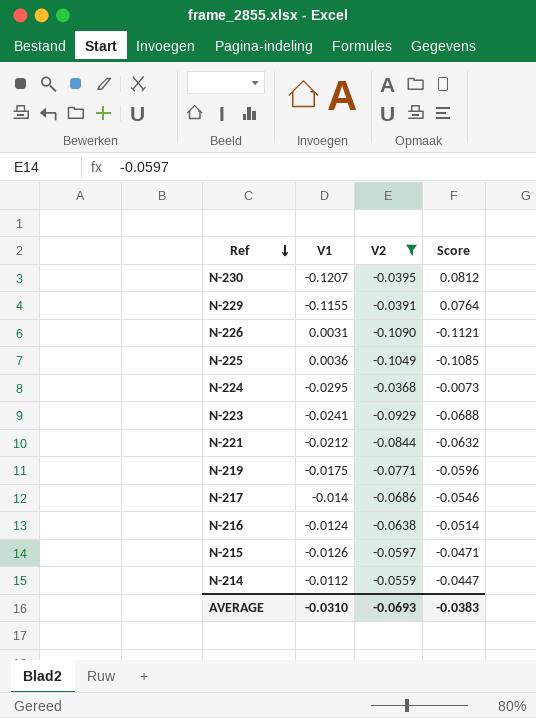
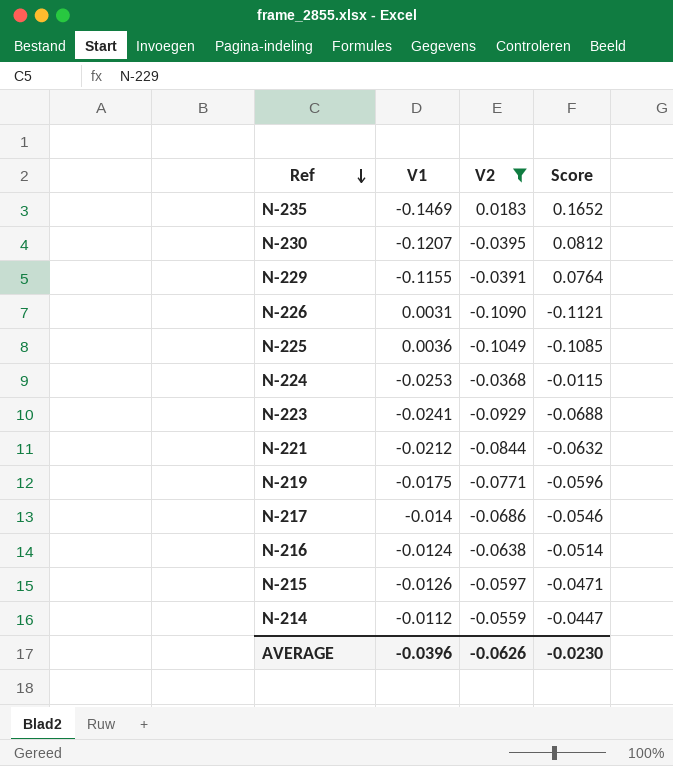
row N-235: none -> -0.1469 | 0.0183 | 0.1652
N-224 | V1: -0.0295 -> -0.0253
N-224 | Score: -0.0073 -> -0.0115
AVERAGE | V1: -0.0310 -> -0.0396
AVERAGE | V2: -0.0693 -> -0.0626
AVERAGE | Score: -0.0383 -> -0.0230

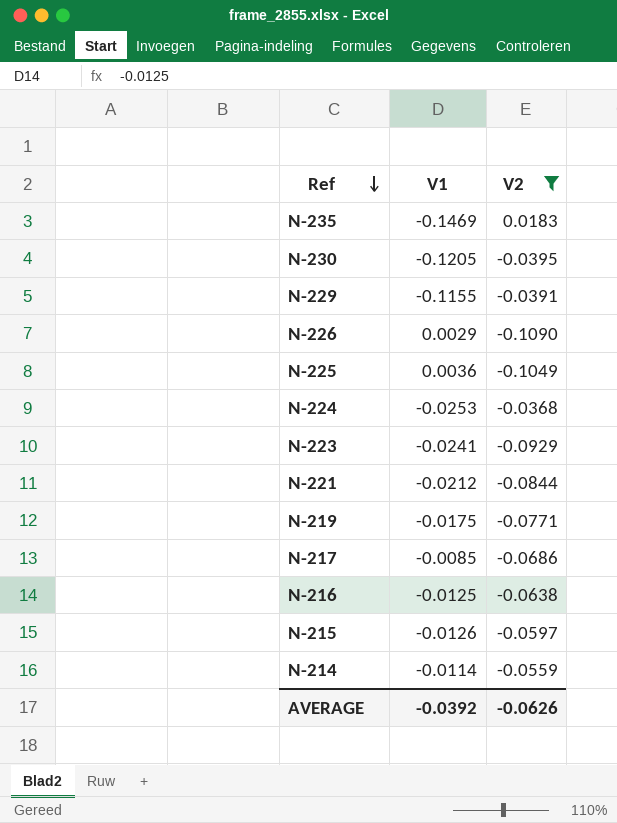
column Score | formula: [V2] - [V1] -> none
N-230 | V1: -0.1207 -> -0.1205
N-226 | V1: 0.0031 -> 0.0029
N-217 | V1: -0.014 -> -0.0085
N-216 | V1: -0.0124 -> -0.0125
N-214 | V1: -0.0112 -> -0.0114
AVERAGE | V1: -0.0396 -> -0.0392

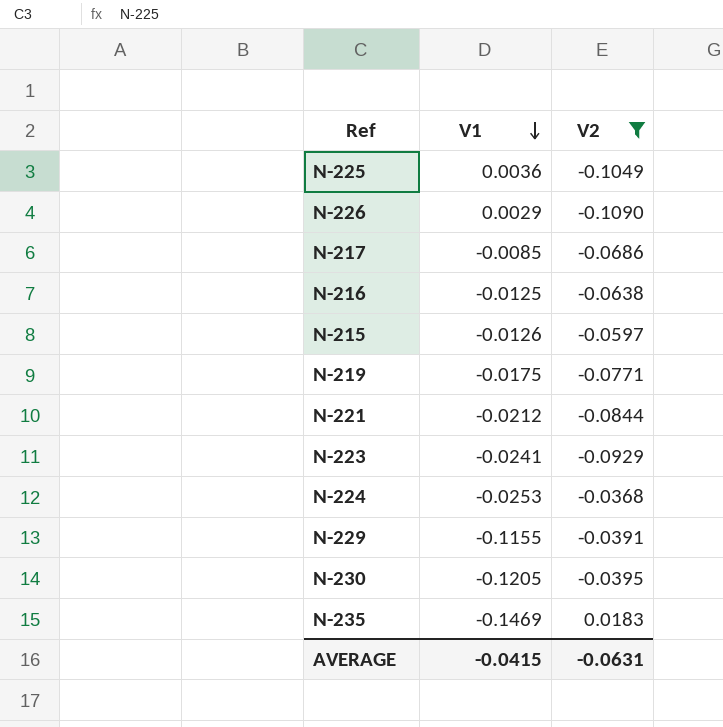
row order: Ref descending -> V1 descending
row N-214: -0.0114 | -0.0559 -> none
AVERAGE | V1: -0.0392 -> -0.0415
AVERAGE | V2: -0.0626 -> -0.0631

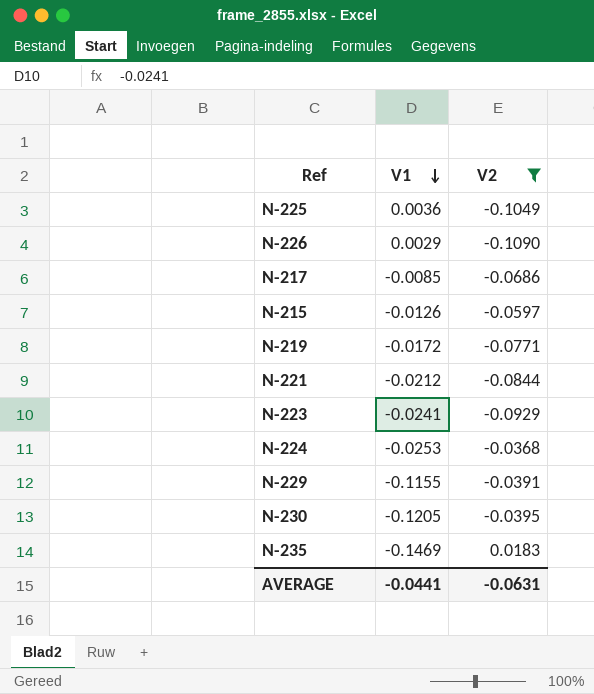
row N-216: -0.0125 | -0.0638 -> none
N-219 | V1: -0.0175 -> -0.0172
AVERAGE | V1: -0.0415 -> -0.0441

